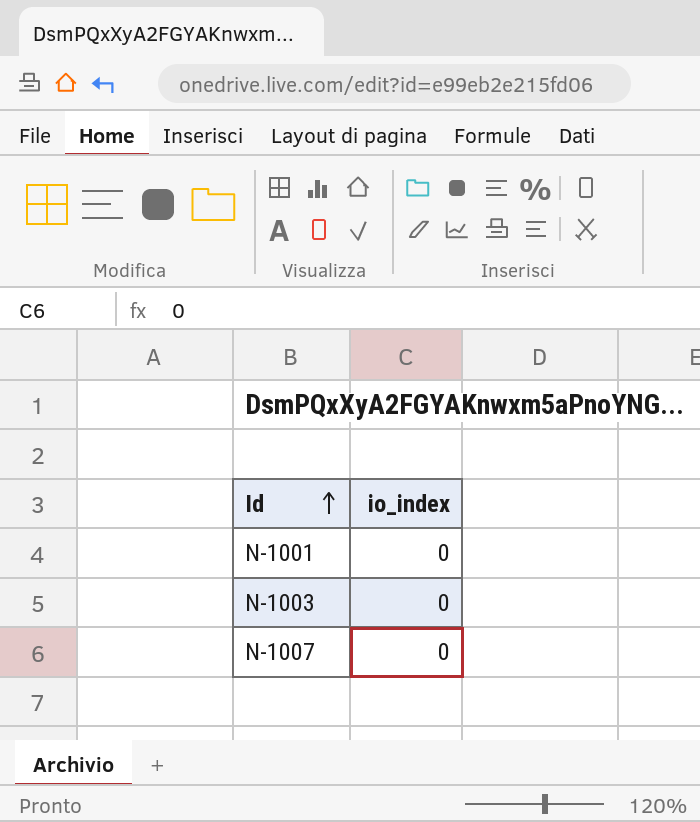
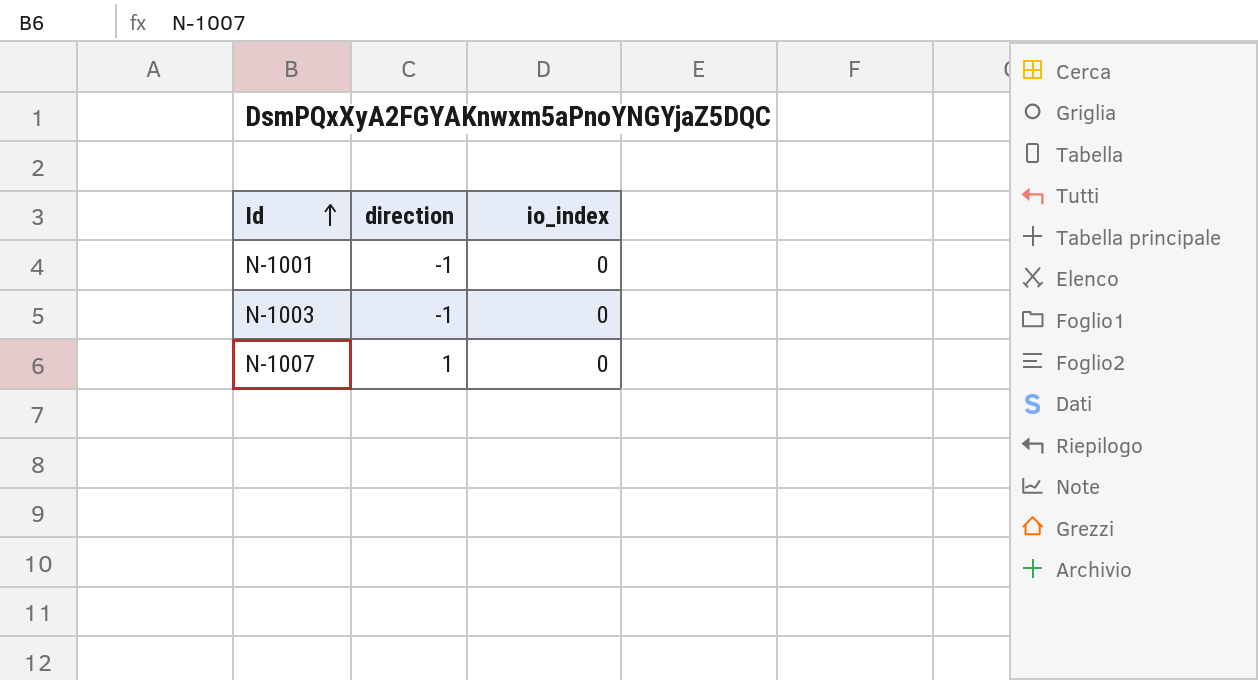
column direction | position: none -> 2

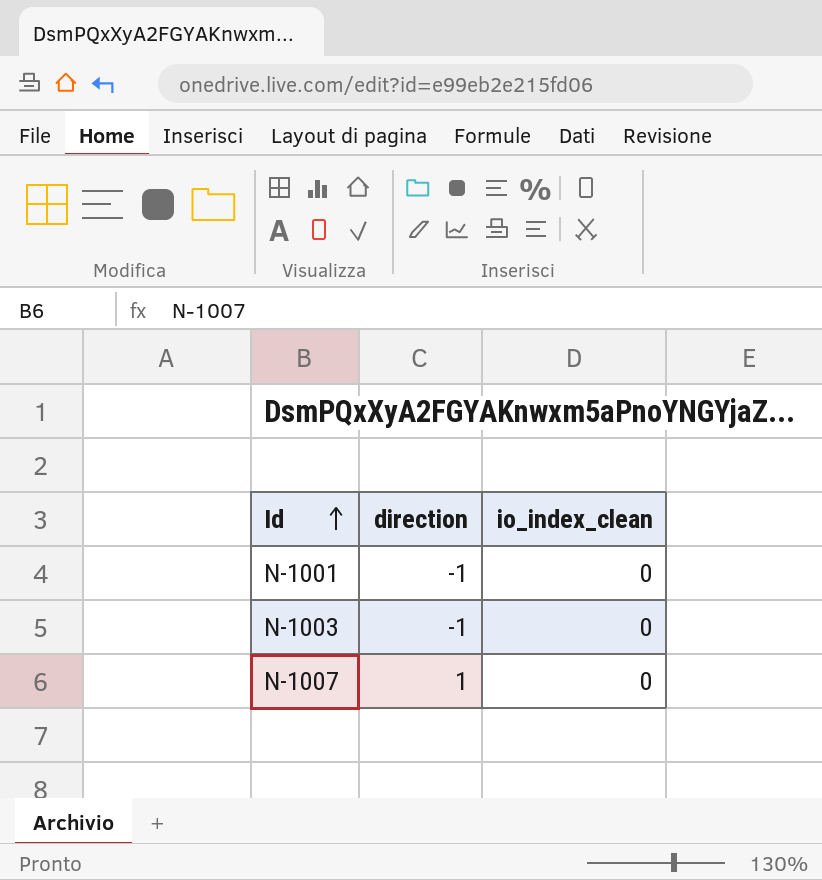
column name: io_index -> io_index_clean

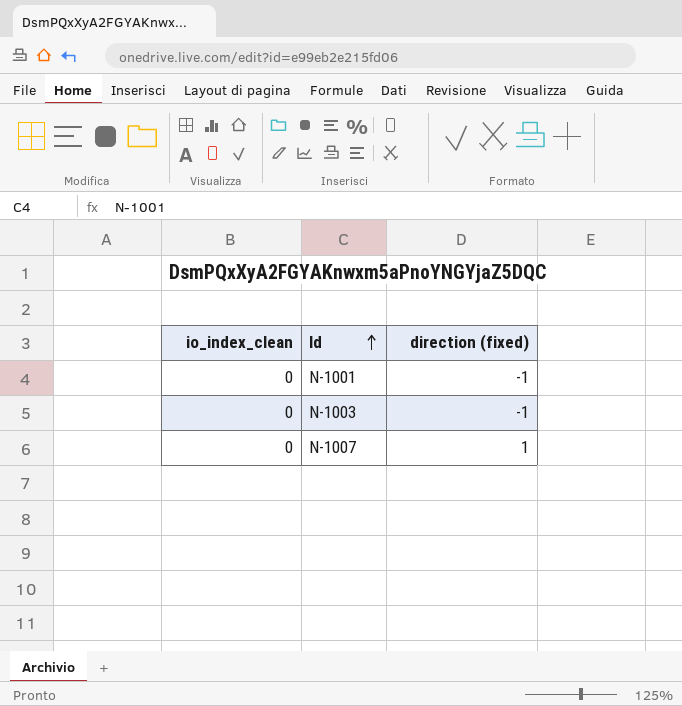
column io_index_clean | position: 3 -> 1
column name: direction -> direction (fixed)

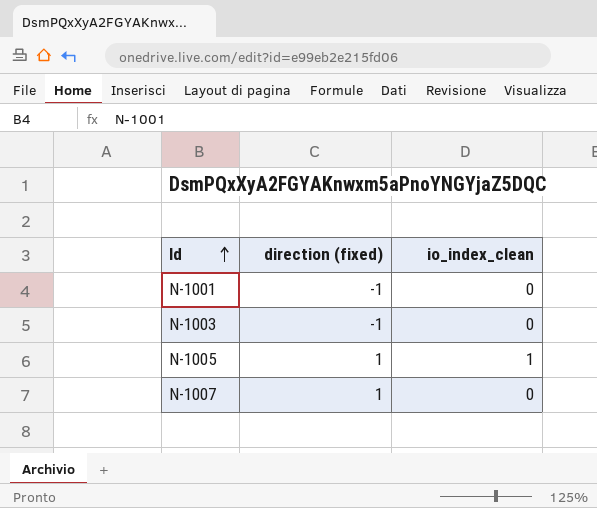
column io_index_clean | position: 1 -> 3
row N-1005: none -> 1 | 1

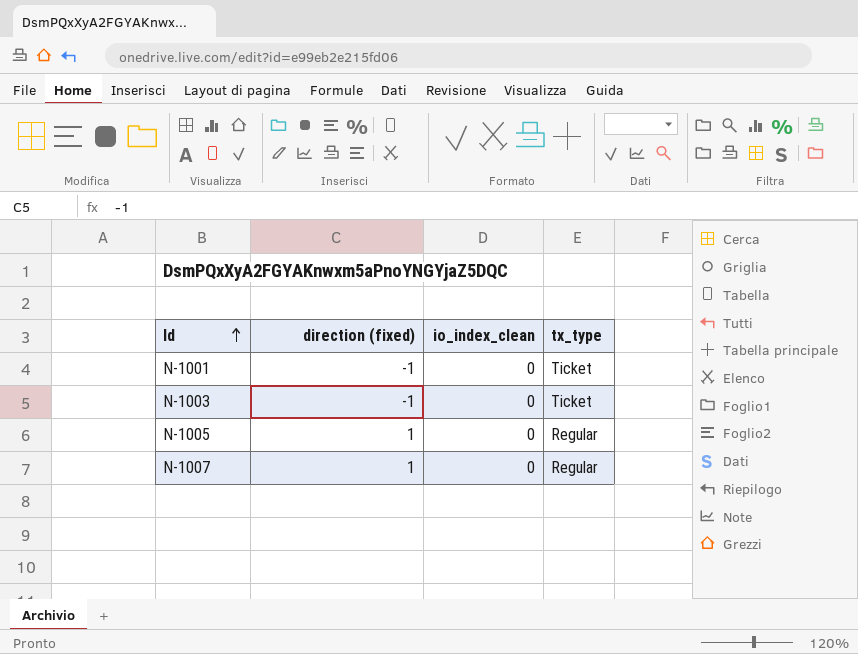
column tx_type | position: none -> 4
N-1005 | io_index_clean: 1 -> 0

